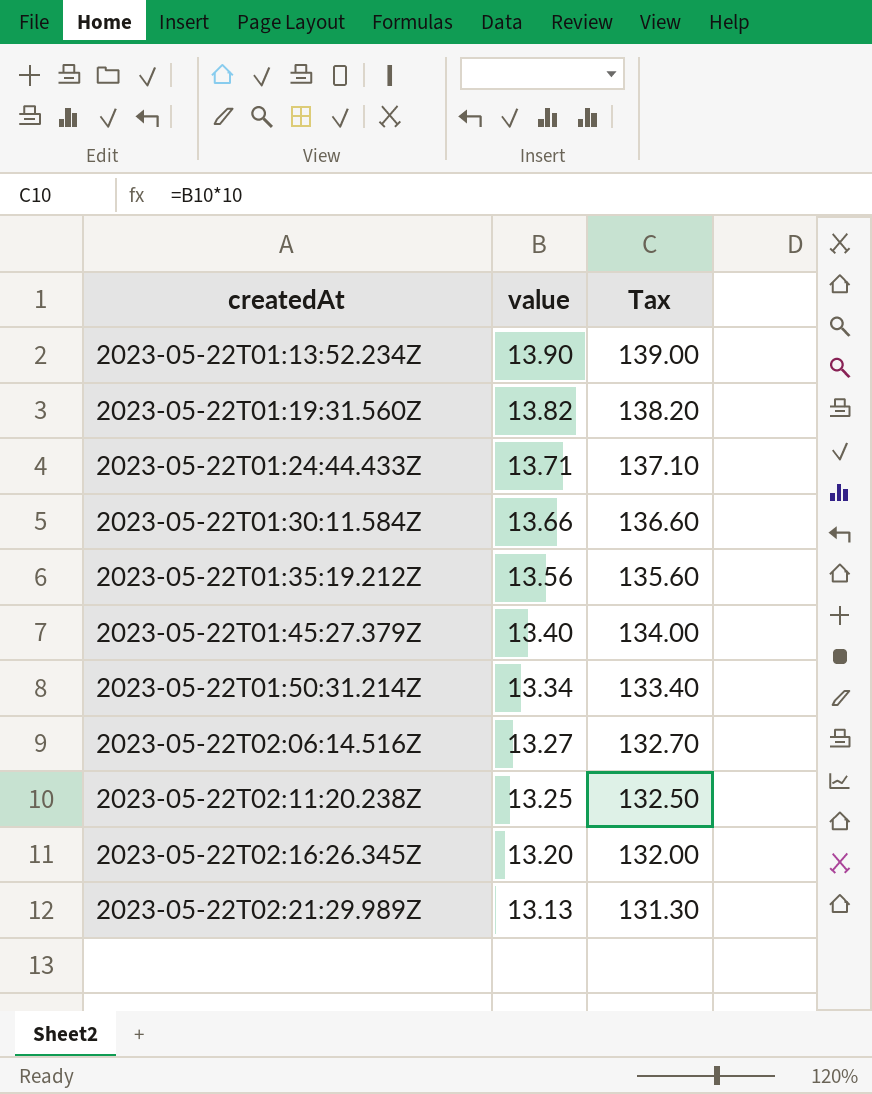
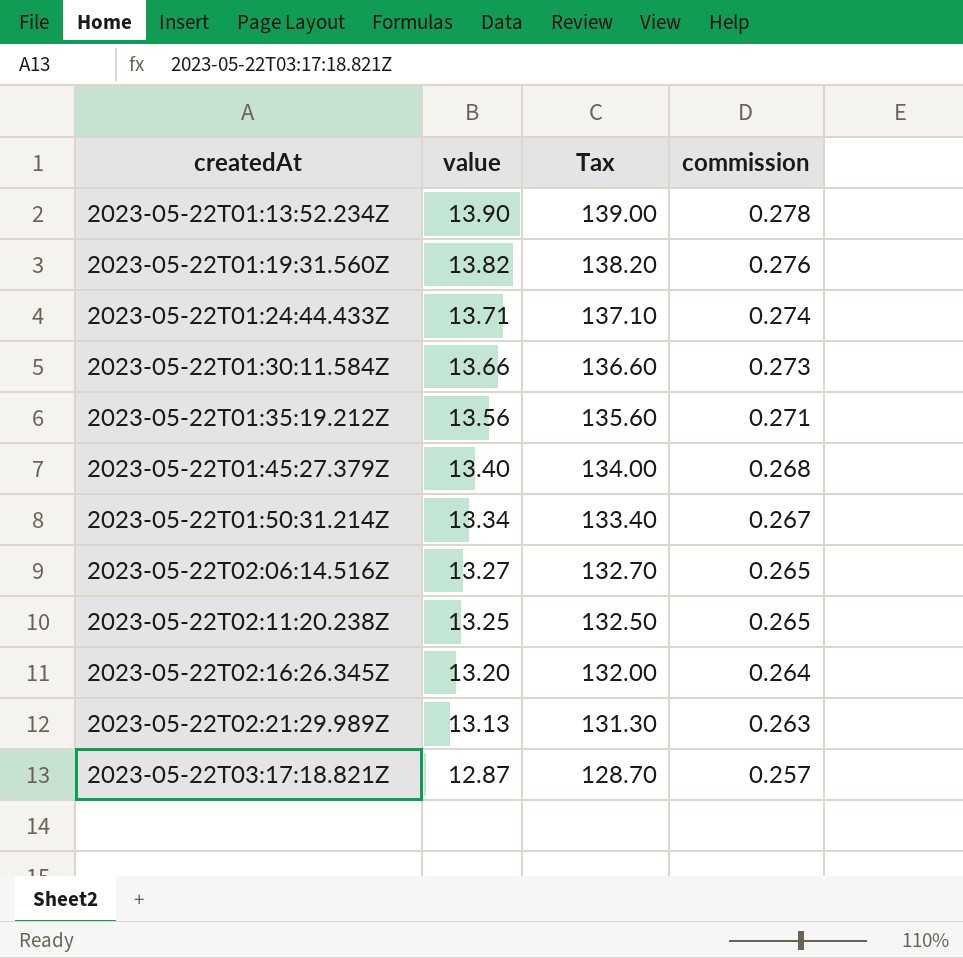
column commission | formula: none -> [value] * 0.02
row 2023-05-22T03:17:18.821Z: none -> 12.87 | 128.70 | 0.257

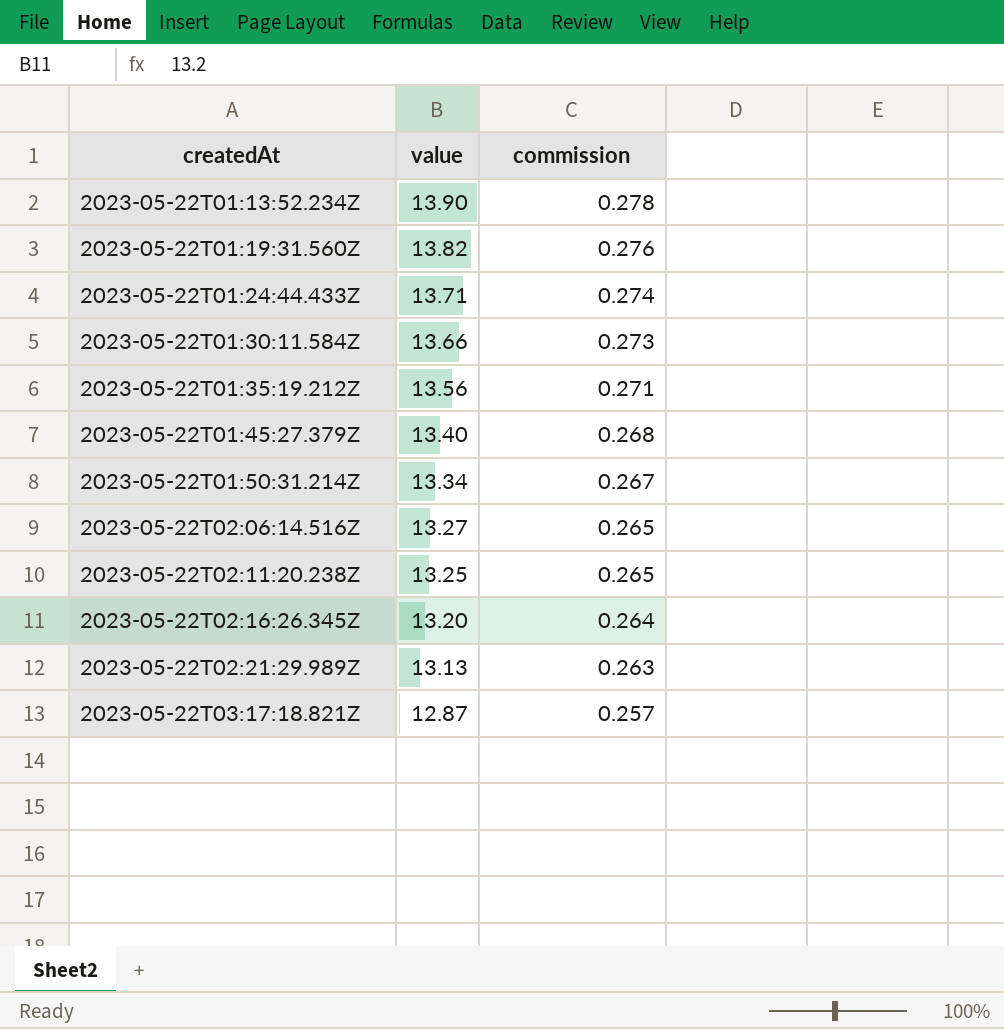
column Tax | formula: [value] * 10 -> none

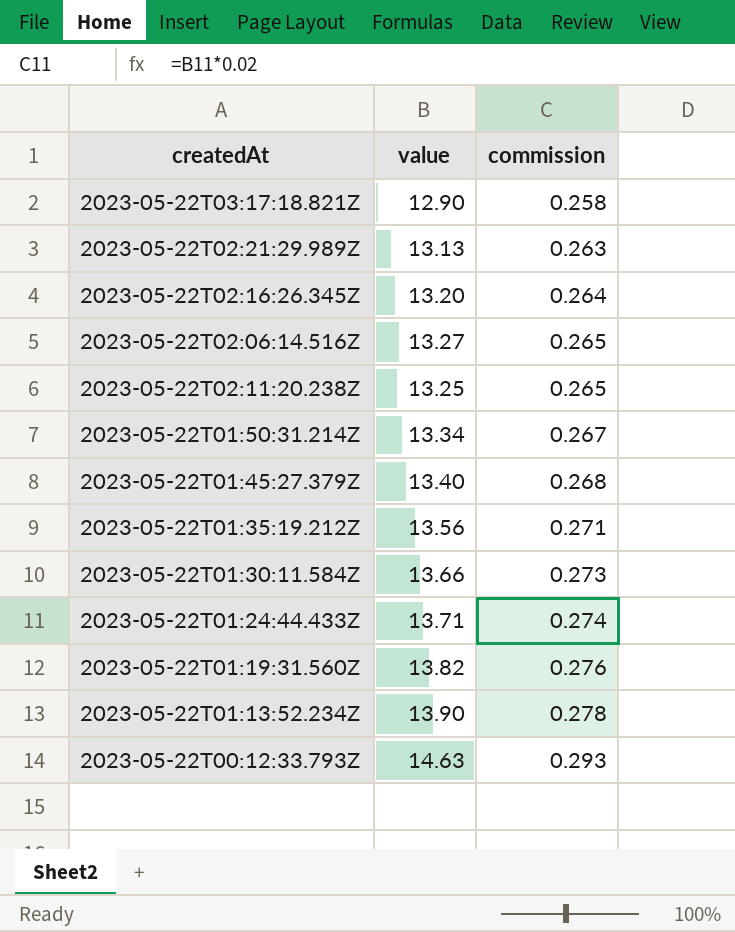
row order: createdAt ascending -> commission ascending
2023-05-22T03:17:18.821Z | value: 12.87 -> 12.90
2023-05-22T03:17:18.821Z | commission: 0.257 -> 0.258
row 2023-05-22T00:12:33.793Z: none -> 14.63 | 0.293

